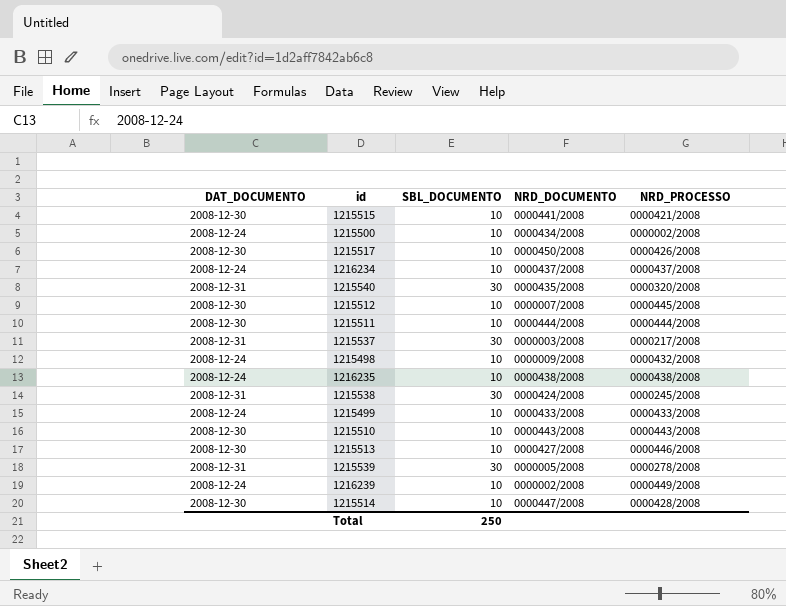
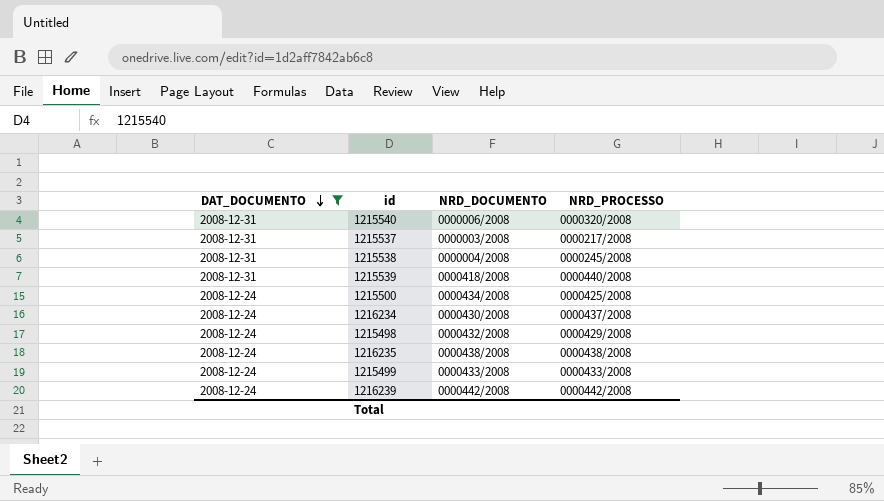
filter: none -> DAT_DOCUMENTO != 2008-12-30
row order: none -> DAT_DOCUMENTO descending
column SBL_DOCUMENTO | position: 3 -> none
1215540 | NRD_DOCUMENTO: 0000435/2008 -> 0000006/2008
1215538 | NRD_DOCUMENTO: 0000424/2008 -> 0000004/2008
1215539 | NRD_DOCUMENTO: 0000005/2008 -> 0000418/2008
1215539 | NRD_PROCESSO: 0000278/2008 -> 0000440/2008
1215500 | NRD_PROCESSO: 0000002/2008 -> 0000425/2008
1216234 | NRD_DOCUMENTO: 0000437/2008 -> 0000430/2008
1215498 | NRD_DOCUMENTO: 0000009/2008 -> 0000432/2008
1215498 | NRD_PROCESSO: 0000432/2008 -> 0000429/2008
1216239 | NRD_DOCUMENTO: 0000002/2008 -> 0000442/2008
1216239 | NRD_PROCESSO: 0000449/2008 -> 0000442/2008

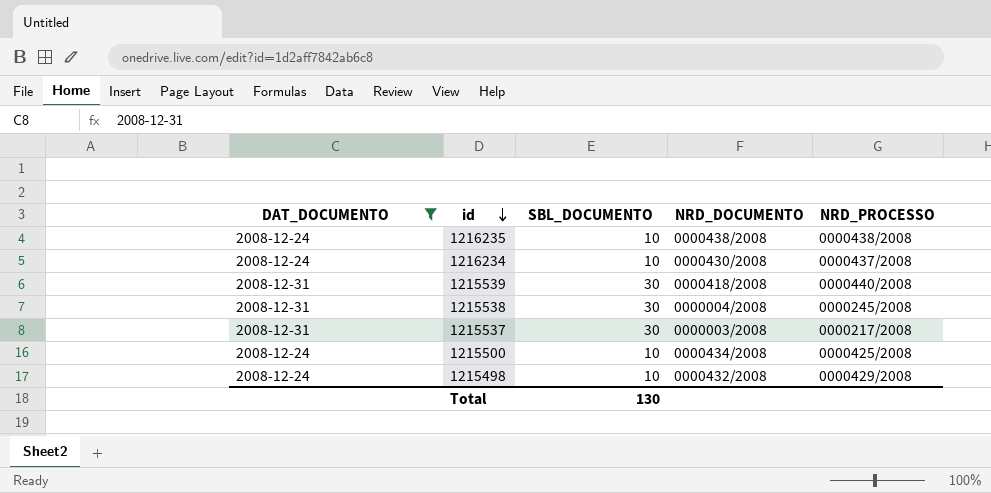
row order: DAT_DOCUMENTO descending -> id descending
column SBL_DOCUMENTO | position: none -> 3
row 1215540: 2008-12-31 | 0000006/2008 | 0000320/2008 -> none
row 1215499: 2008-12-24 | 0000433/2008 | 0000433/2008 -> none
row 1216239: 2008-12-24 | 0000442/2008 | 0000442/2008 -> none

